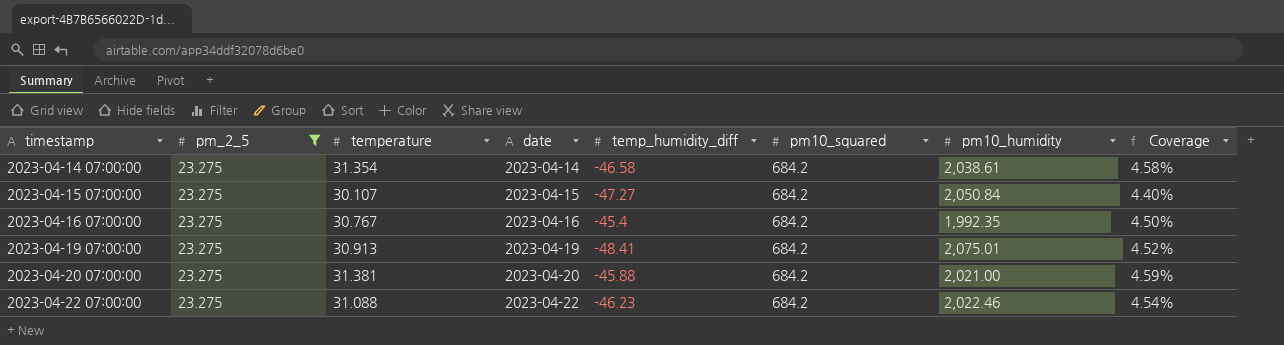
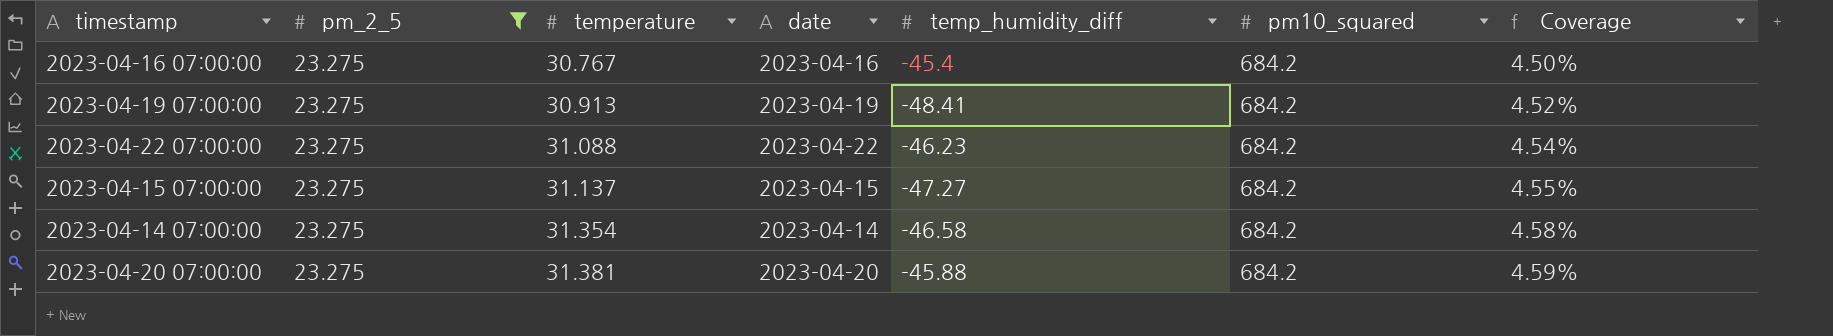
row order: timestamp ascending -> temperature ascending
column pm10_humidity | position: 7 -> none
2023-04-15 07:00:00 | temperature: 30.107 -> 31.137
2023-04-15 07:00:00 | Coverage: 4.40% -> 4.55%

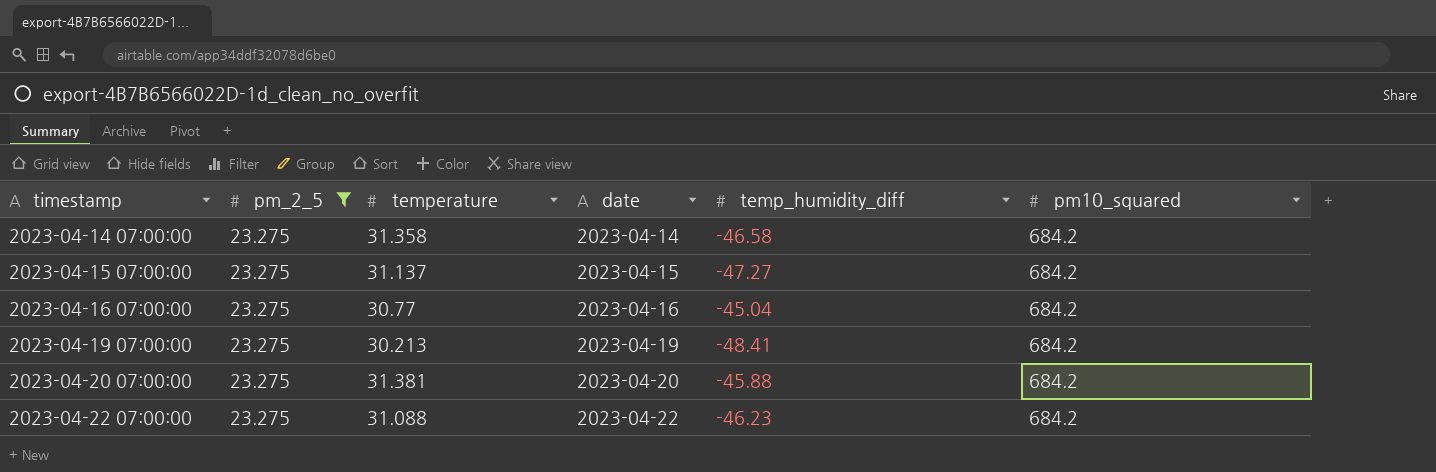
row order: temperature ascending -> timestamp ascending
column Coverage | formula: [temperature] / [pm10_squared] -> none
2023-04-14 07:00:00 | temperature: 31.354 -> 31.358
2023-04-16 07:00:00 | temperature: 30.767 -> 30.77
2023-04-16 07:00:00 | temp_humidity_diff: -45.4 -> -45.04
2023-04-19 07:00:00 | temperature: 30.913 -> 30.213

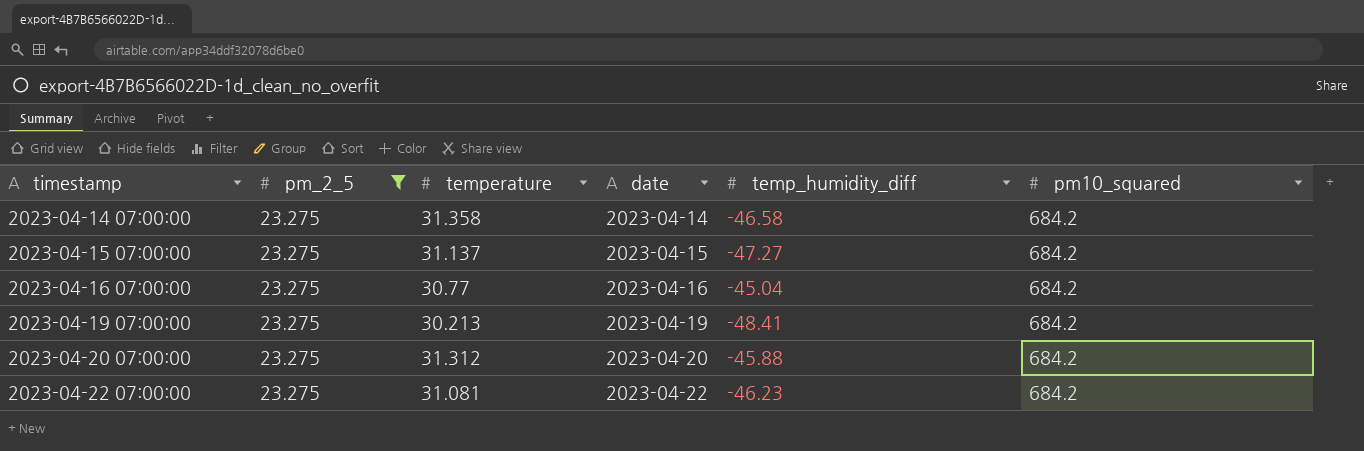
2023-04-20 07:00:00 | temperature: 31.381 -> 31.312
2023-04-22 07:00:00 | temperature: 31.088 -> 31.081

